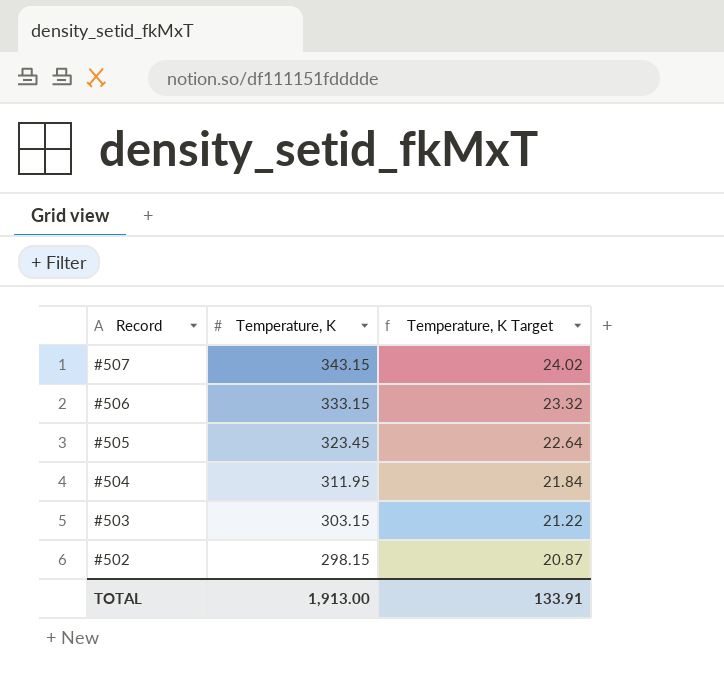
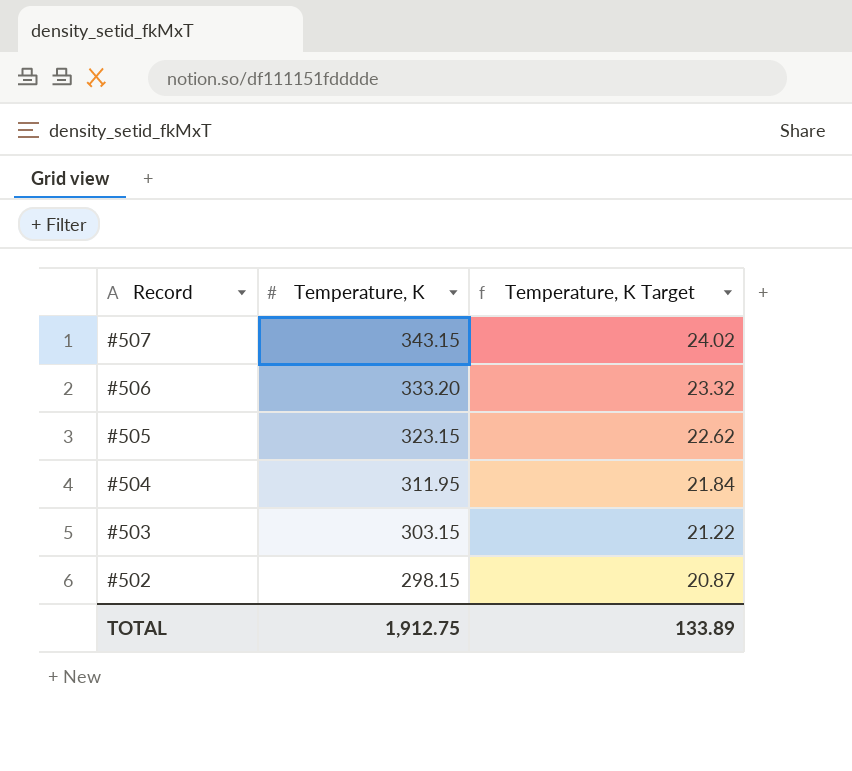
#506 | Temperature, K: 333.15 -> 333.20
#505 | Temperature, K: 323.45 -> 323.15
#505 | Temperature, K Target: 22.64 -> 22.62
TOTAL | Temperature, K: 1,913.00 -> 1,912.75
TOTAL | Temperature, K Target: 133.91 -> 133.89

